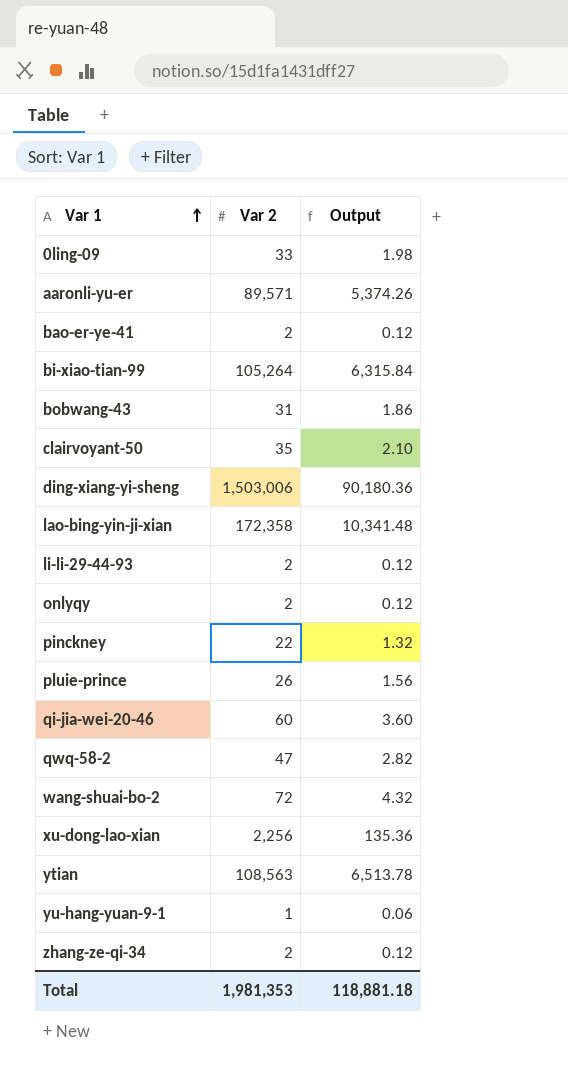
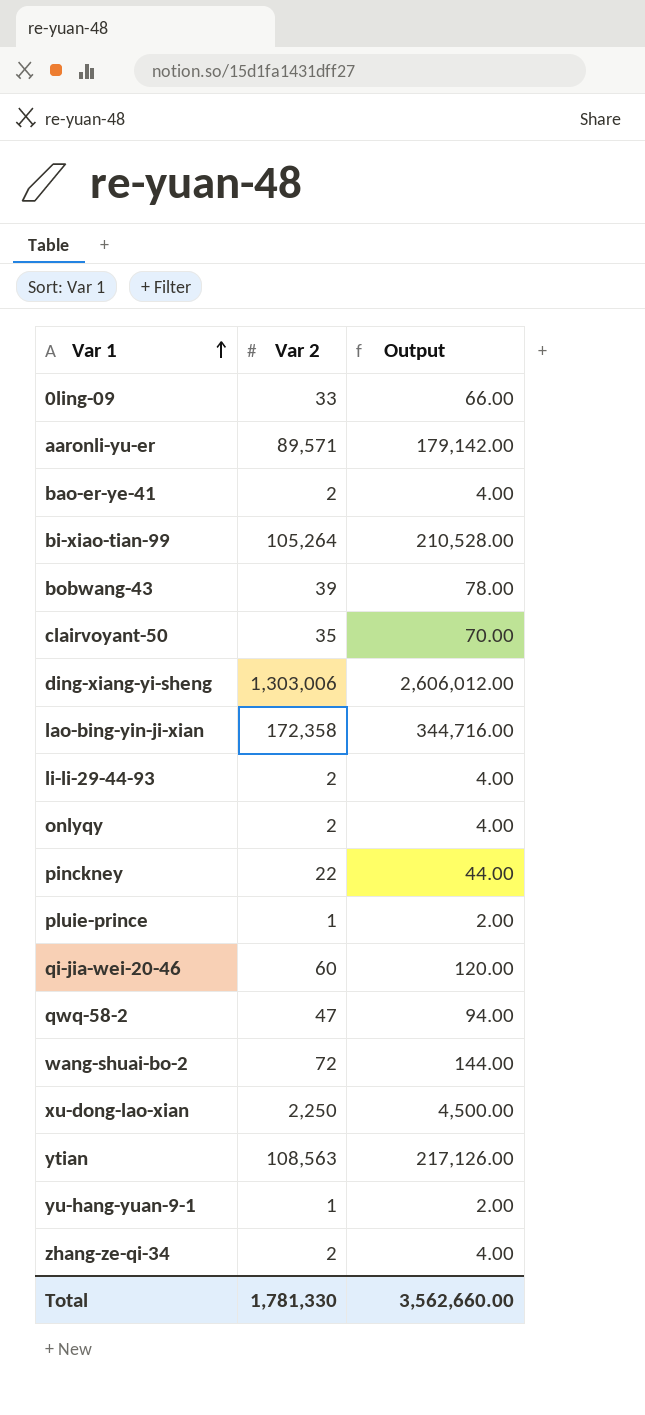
column Output | formula: [Var 2] * 0.06 -> [Var 2] * 2
bobwang-43 | Var 2: 31 -> 39
ding-xiang-yi-sheng | Var 2: 1,503,006 -> 1,303,006
pluie-prince | Var 2: 26 -> 1
xu-dong-lao-xian | Var 2: 2,256 -> 2,250
Total | Var 2: 1,981,353 -> 1,781,330
Total | Output: 118,881.18 -> 3,562,660.00

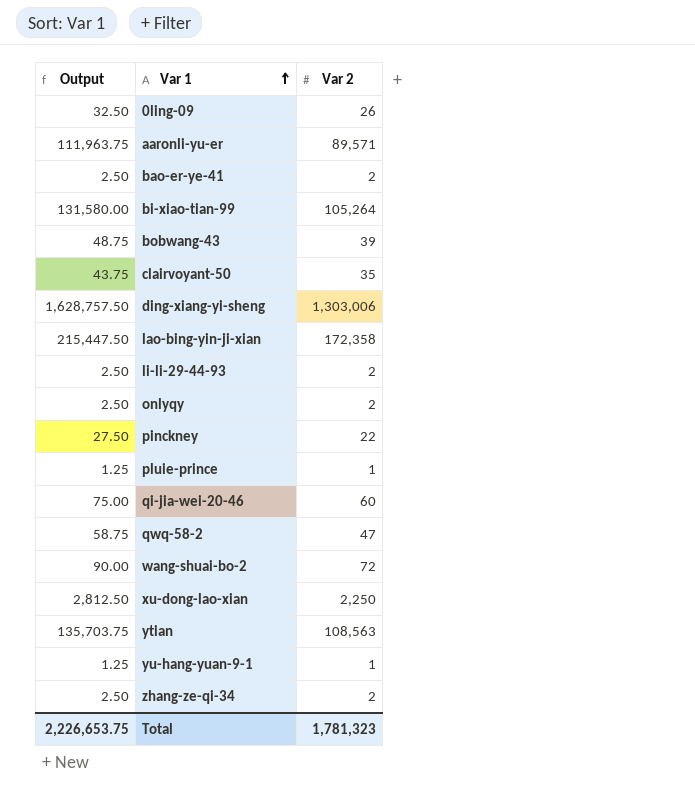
column Output | formula: [Var 2] * 2 -> [Var 2] * 1.25
column Output | position: 3 -> 1
0ling-09 | Var 2: 33 -> 26
Total | Output: 3,562,660.00 -> 2,226,653.75
Total | Var 2: 1,781,330 -> 1,781,323

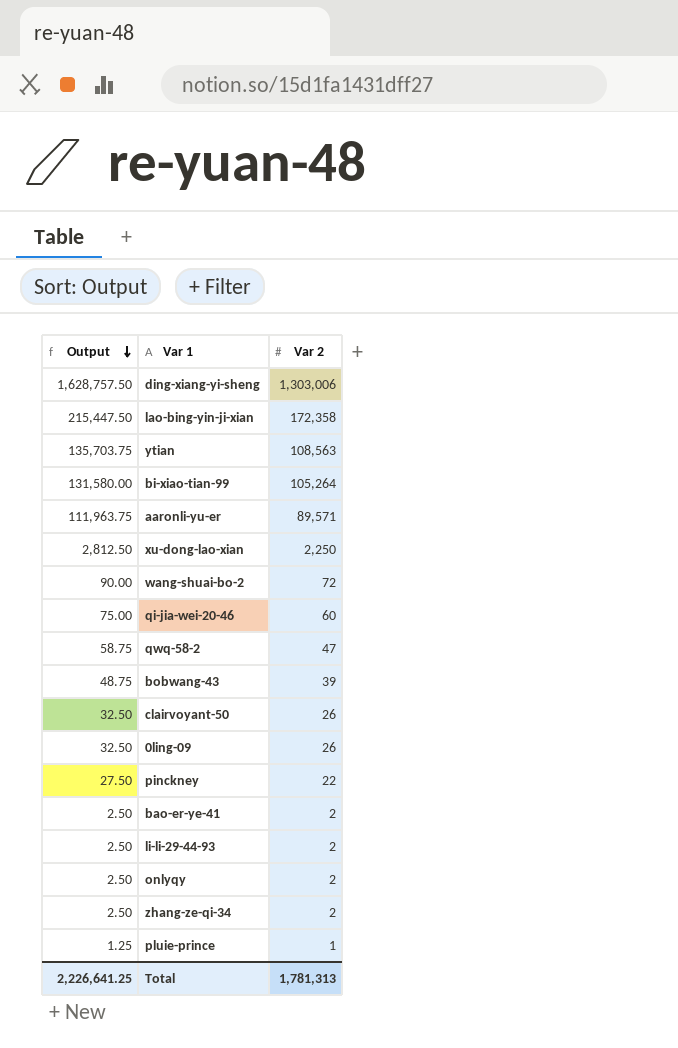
row order: Var 1 ascending -> Output descending
row yu-hang-yuan-9-1: 1.25 | 1 -> none
clairvoyant-50 | Output: 43.75 -> 32.50
clairvoyant-50 | Var 2: 35 -> 26
Total | Output: 2,226,653.75 -> 2,226,641.25
Total | Var 2: 1,781,323 -> 1,781,313

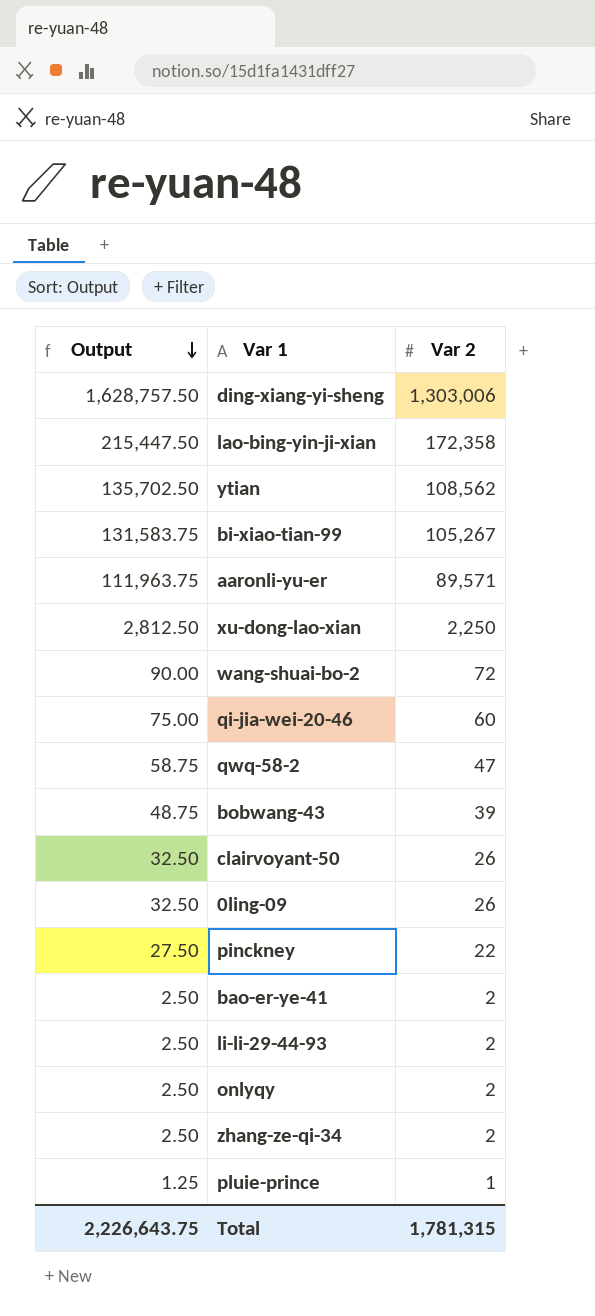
ytian | Output: 135,703.75 -> 135,702.50
ytian | Var 2: 108,563 -> 108,562
bi-xiao-tian-99 | Output: 131,580.00 -> 131,583.75
bi-xiao-tian-99 | Var 2: 105,264 -> 105,267
Total | Output: 2,226,641.25 -> 2,226,643.75
Total | Var 2: 1,781,313 -> 1,781,315

